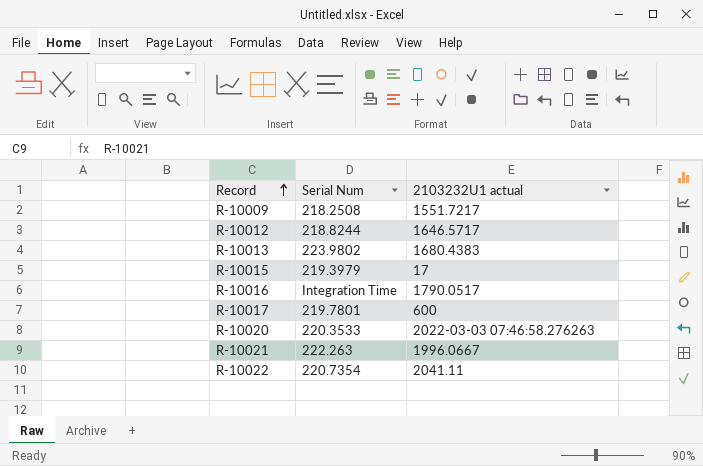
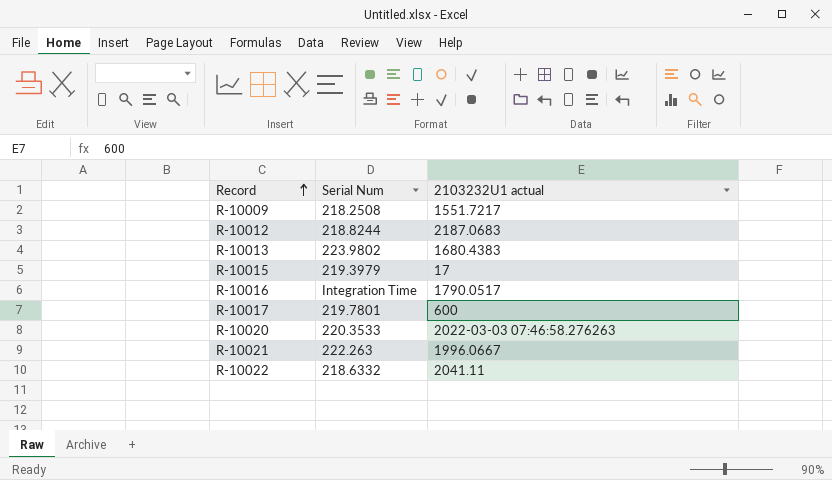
R-10012 | 2103232U1 actual: 1646.5717 -> 2187.0683
R-10022 | Serial Num: 220.7354 -> 218.6332

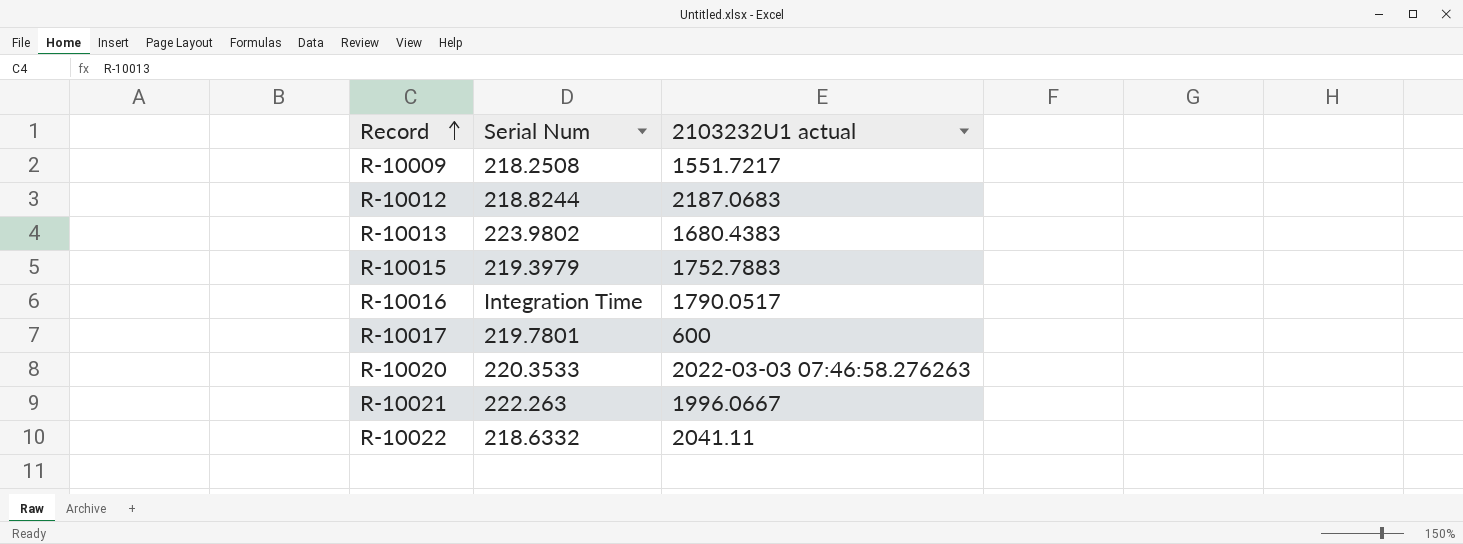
R-10015 | 2103232U1 actual: 17 -> 1752.7883

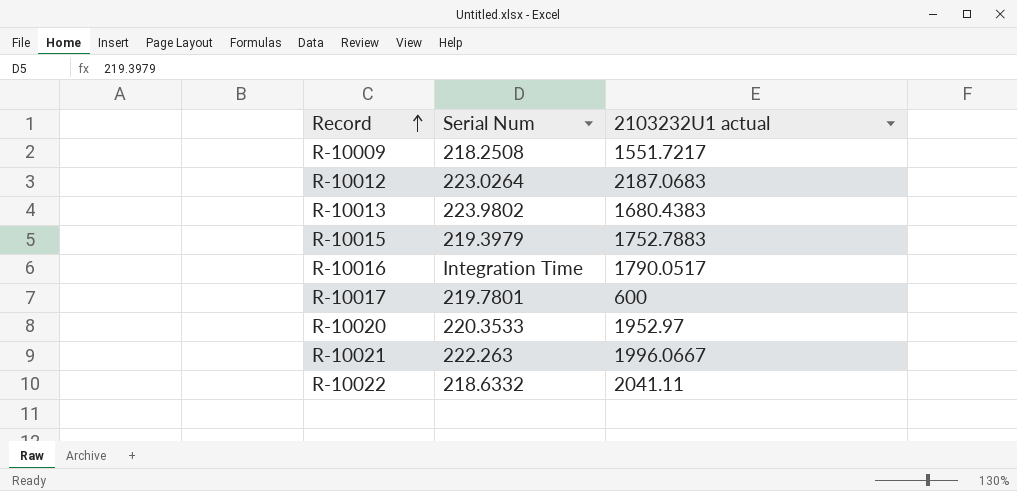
R-10012 | Serial Num: 218.8244 -> 223.0264
R-10020 | 2103232U1 actual: 2022-03-03 07:46:58.276263 -> 1952.97

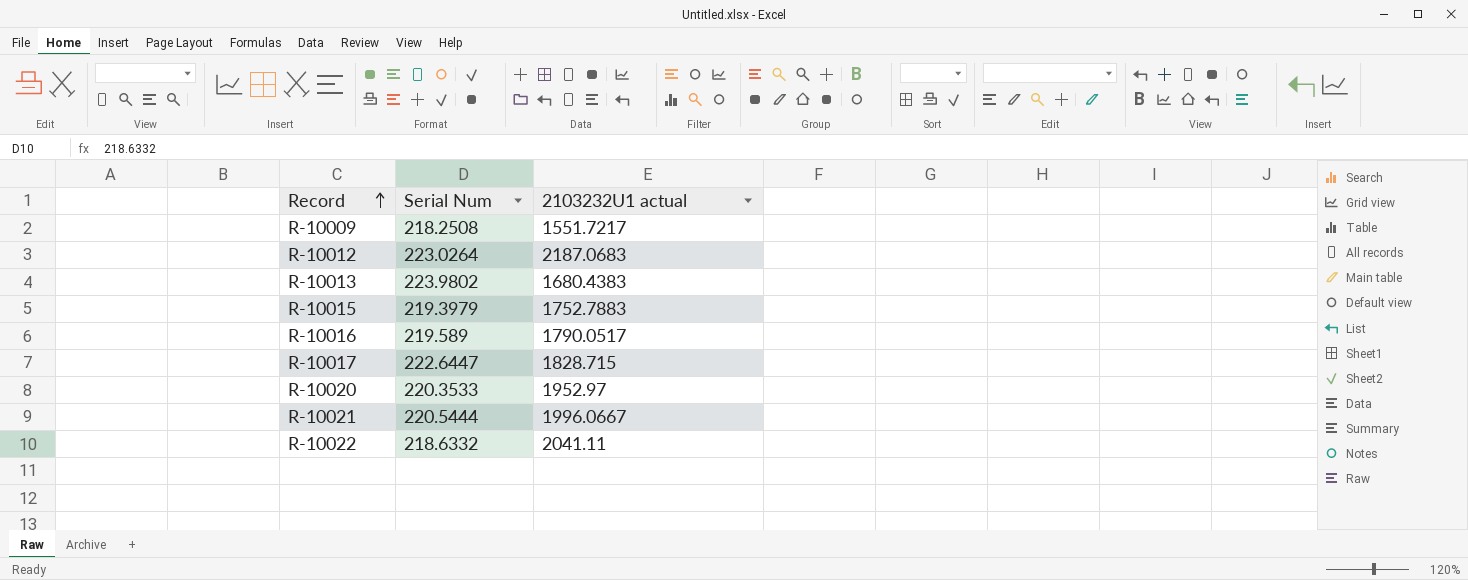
R-10016 | Serial Num: Integration Time -> 219.589
R-10017 | Serial Num: 219.7801 -> 222.6447
R-10017 | 2103232U1 actual: 600 -> 1828.715
R-10021 | Serial Num: 222.263 -> 220.5444

